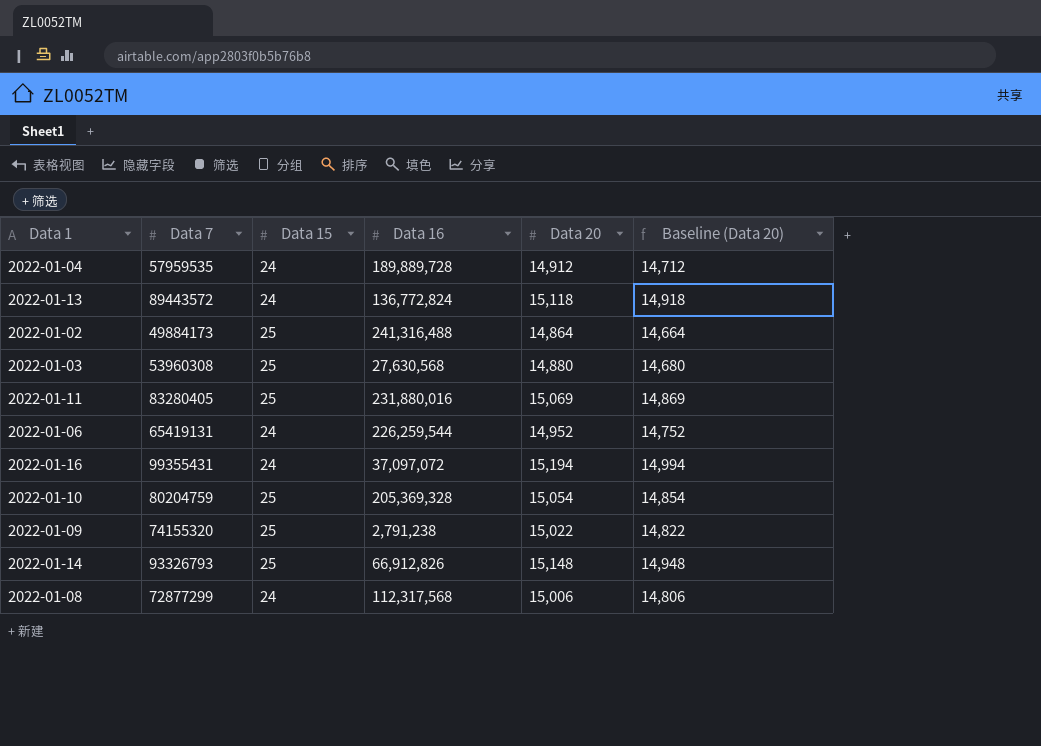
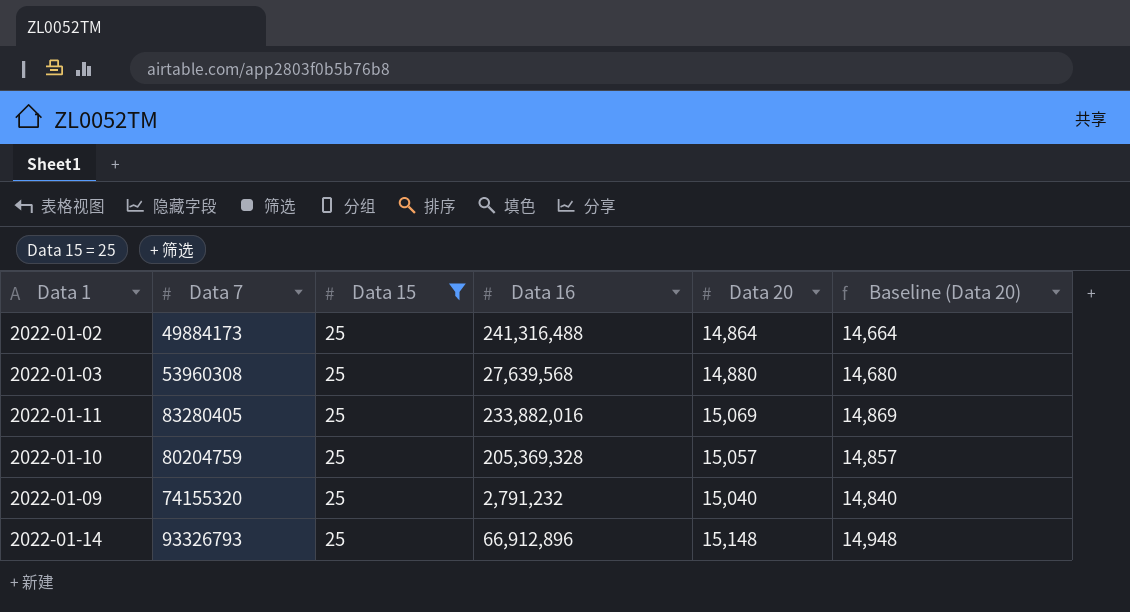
filter: none -> Data 15 = 25
2022-01-03 | Data 16: 27,630,568 -> 27,639,568
2022-01-11 | Data 16: 231,880,016 -> 233,882,016
2022-01-10 | Data 20: 15,054 -> 15,057
2022-01-10 | Baseline (Data 20): 14,854 -> 14,857
2022-01-09 | Data 16: 2,791,238 -> 2,791,232
2022-01-09 | Data 20: 15,022 -> 15,040
2022-01-09 | Baseline (Data 20): 14,822 -> 14,840
2022-01-14 | Data 16: 66,912,826 -> 66,912,896

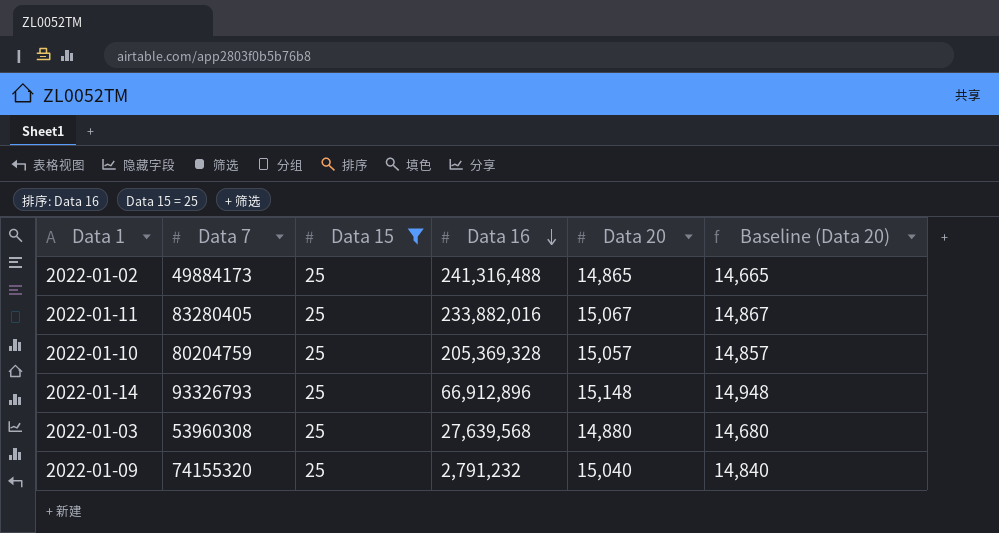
row order: none -> Data 16 descending
2022-01-02 | Data 20: 14,864 -> 14,865
2022-01-02 | Baseline (Data 20): 14,664 -> 14,665
2022-01-11 | Data 20: 15,069 -> 15,067
2022-01-11 | Baseline (Data 20): 14,869 -> 14,867

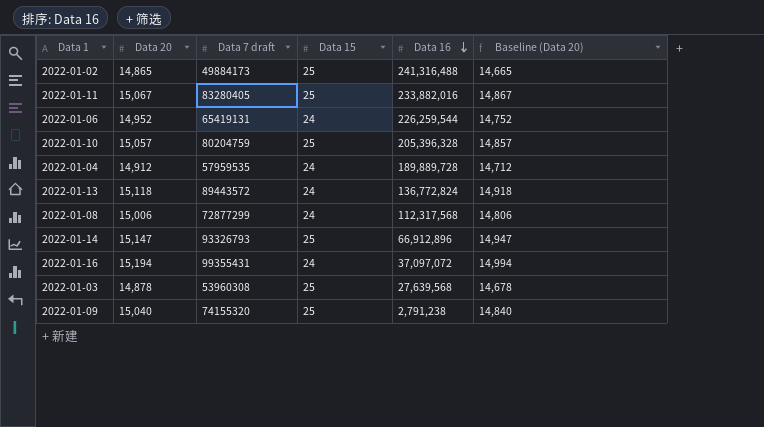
filter: Data 15 = 25 -> none
column Data 20 | position: 5 -> 2
column name: Data 7 -> Data 7 draft
2022-01-10 | Data 16: 205,369,328 -> 205,396,328
2022-01-14 | Data 20: 15,148 -> 15,147
2022-01-14 | Baseline (Data 20): 14,948 -> 14,947
2022-01-03 | Data 20: 14,880 -> 14,878
2022-01-03 | Baseline (Data 20): 14,680 -> 14,678
2022-01-09 | Data 16: 2,791,232 -> 2,791,238

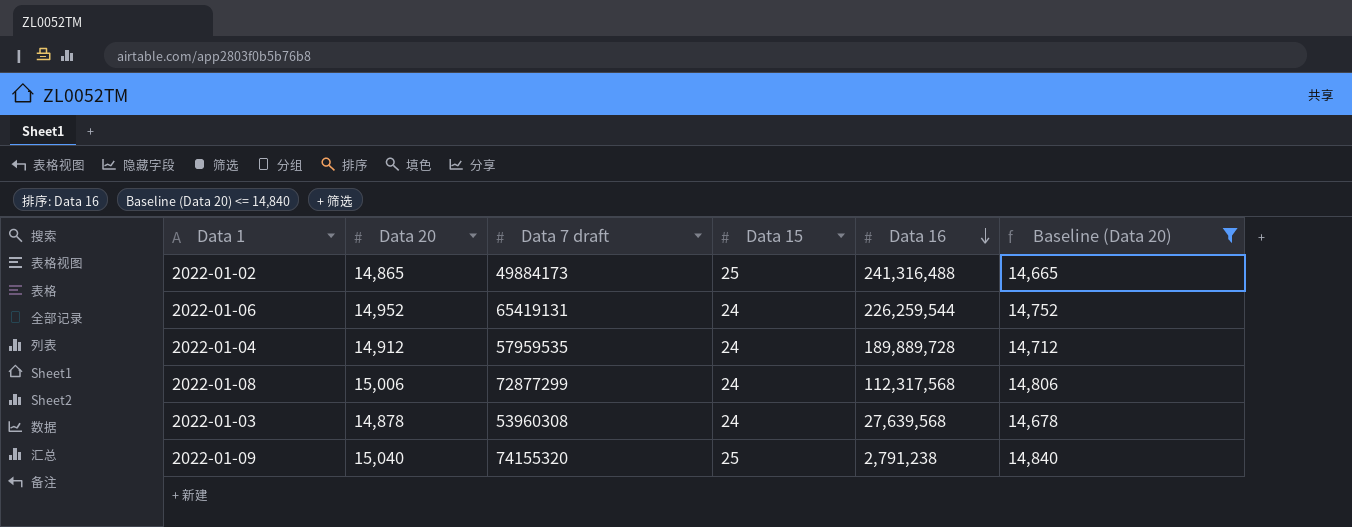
filter: none -> Baseline (Data 20) <= 14,840
2022-01-03 | Data 15: 25 -> 24

